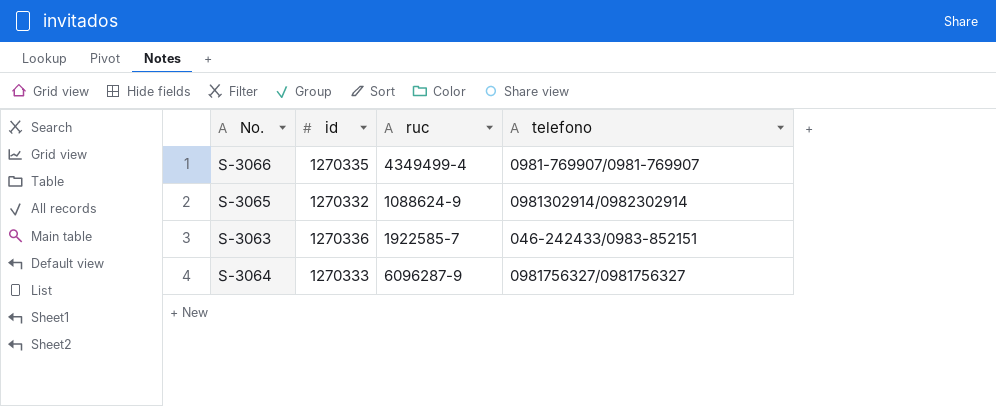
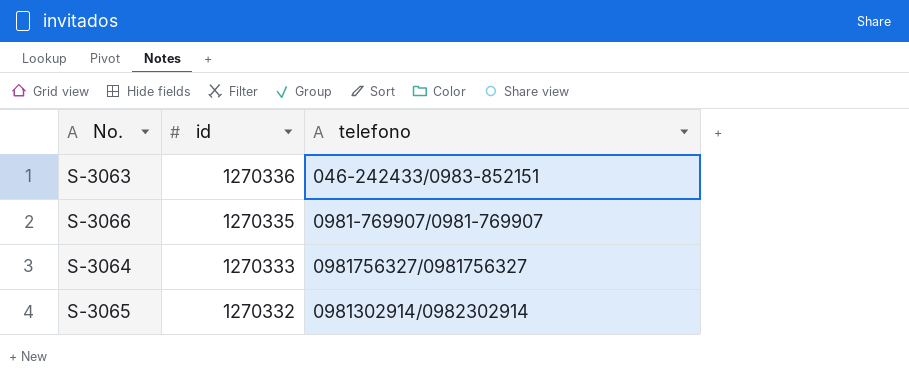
row order: none -> id descending
column ruc | position: 3 -> none

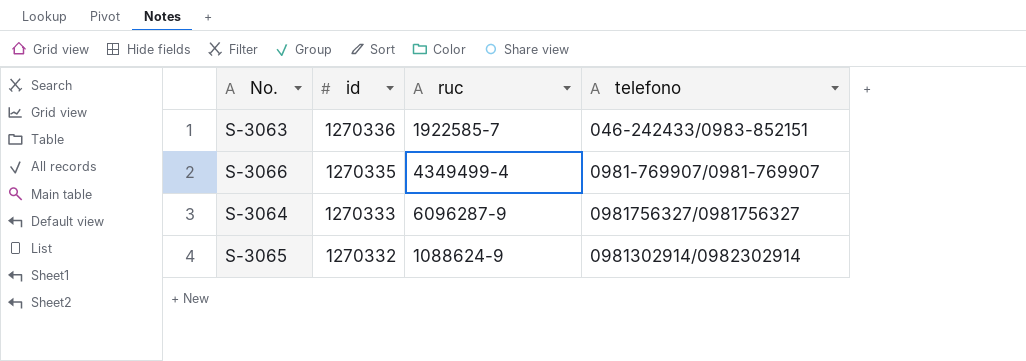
column ruc | position: none -> 3

